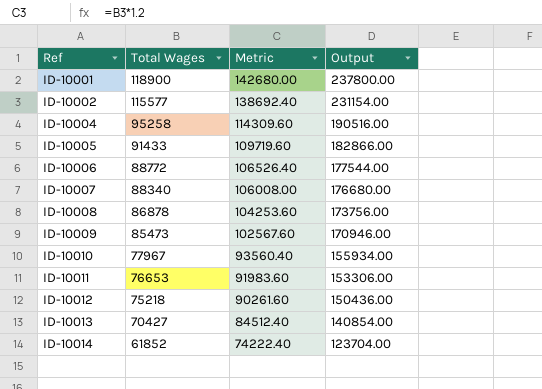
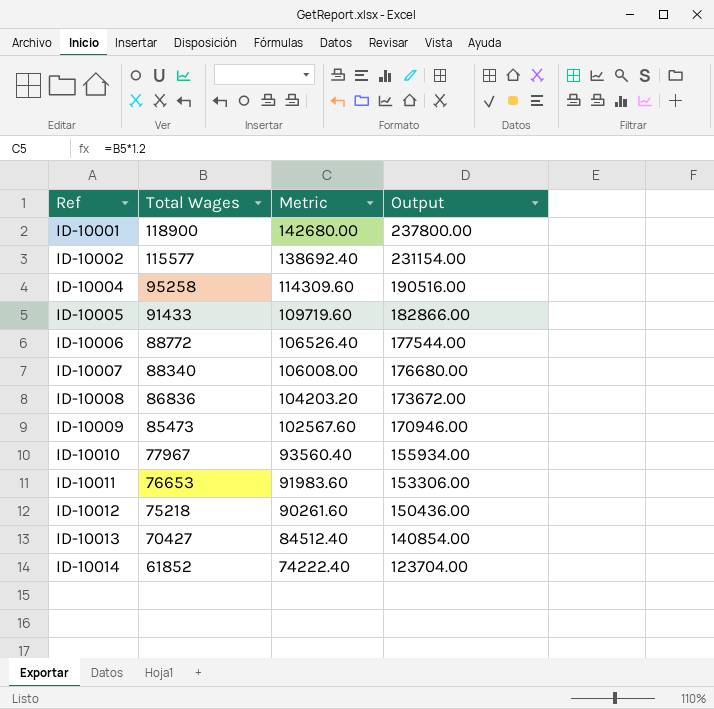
ID-10008 | Total Wages: 86878 -> 86836
ID-10008 | Metric: 104253.60 -> 104203.20
ID-10008 | Output: 173756.00 -> 173672.00

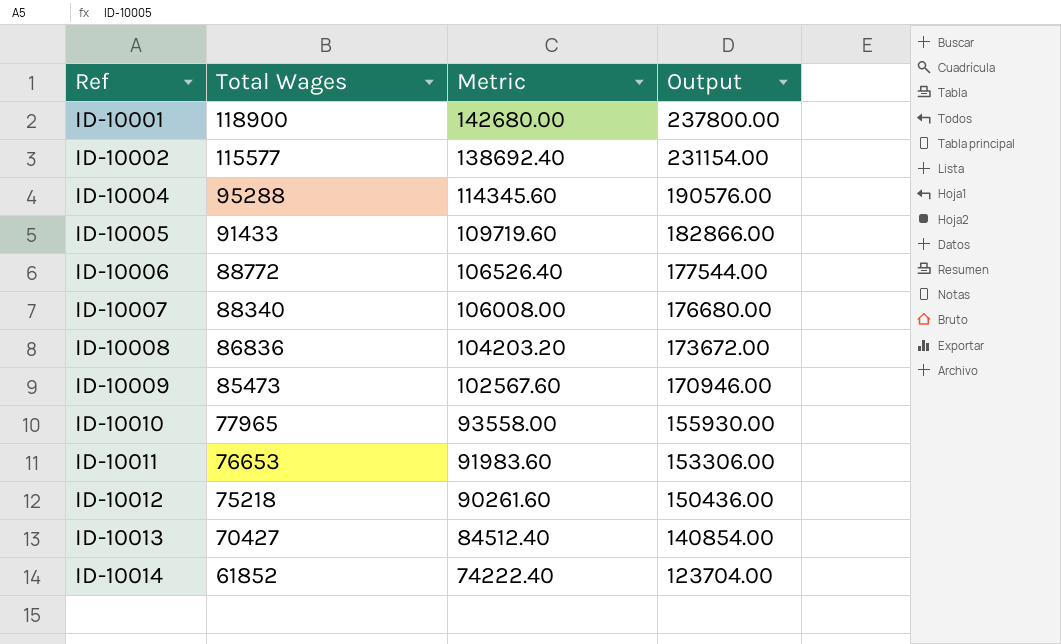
ID-10004 | Total Wages: 95258 -> 95288
ID-10004 | Metric: 114309.60 -> 114345.60
ID-10004 | Output: 190516.00 -> 190576.00
ID-10010 | Total Wages: 77967 -> 77965
ID-10010 | Metric: 93560.40 -> 93558.00
ID-10010 | Output: 155934.00 -> 155930.00

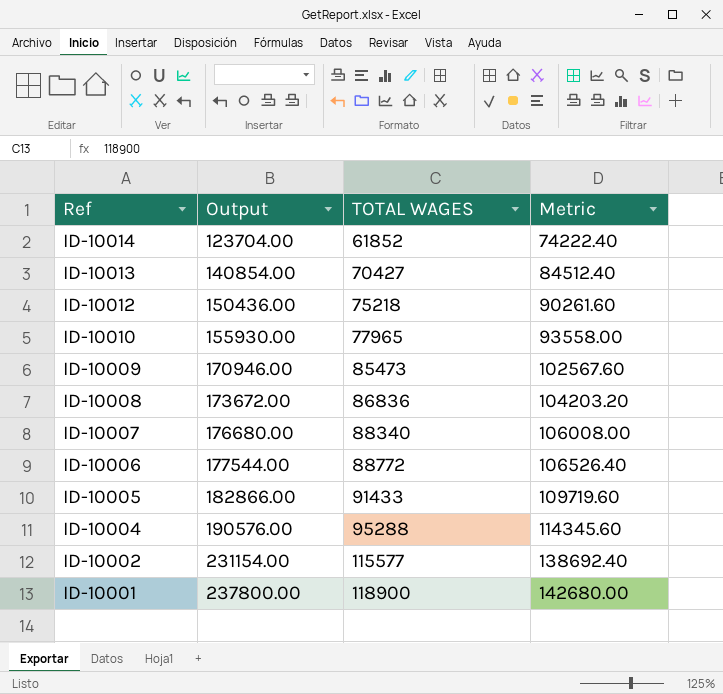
row order: Ref ascending -> Ref descending
column Output | position: 4 -> 2
column name: Total Wages -> TOTAL WAGES
row ID-10011: 76653 | 91983.60 | 153306.00 -> none

